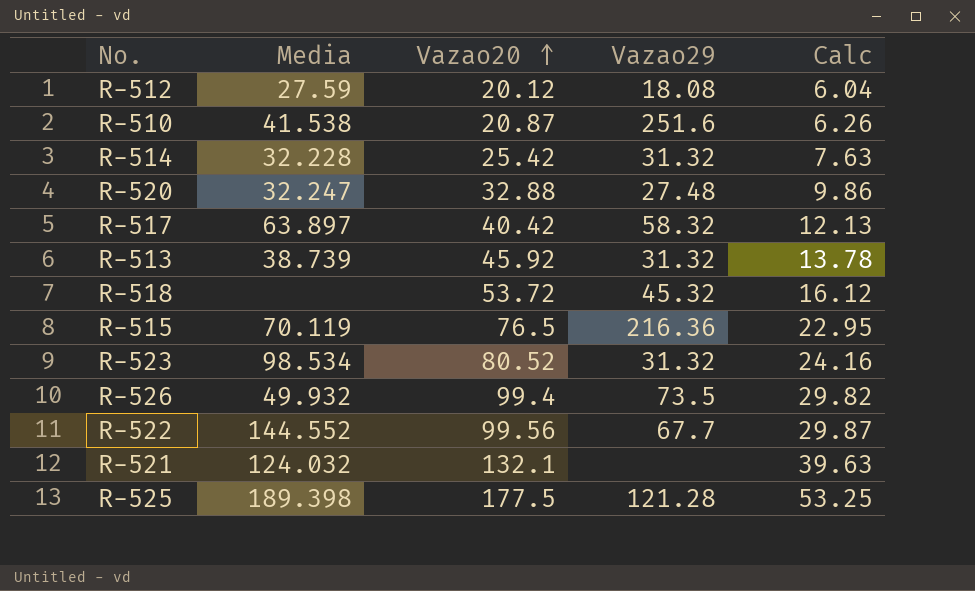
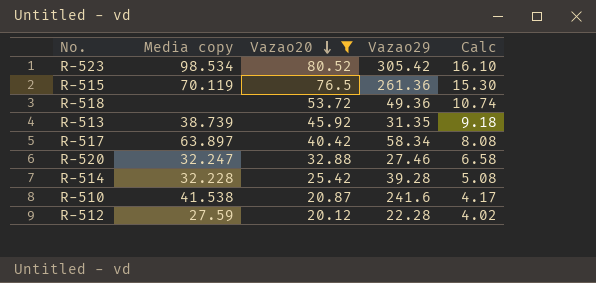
filter: none -> Vazao20 <= 80.52
row order: Vazao20 ascending -> Vazao20 descending
column name: Media -> Media copy
column Calc | formula: [Vazao20] * 0.3 -> [Vazao20] * 0.2
R-523 | Vazao29: 31.32 -> 305.42
R-515 | Vazao29: 216.36 -> 261.36
R-518 | Vazao29: 45.32 -> 49.36
R-513 | Vazao29: 31.32 -> 31.35
R-517 | Vazao29: 58.32 -> 58.34
R-520 | Vazao29: 27.48 -> 27.46
R-514 | Vazao29: 31.32 -> 39.28
R-510 | Vazao29: 251.6 -> 241.6
R-512 | Vazao29: 18.08 -> 22.28

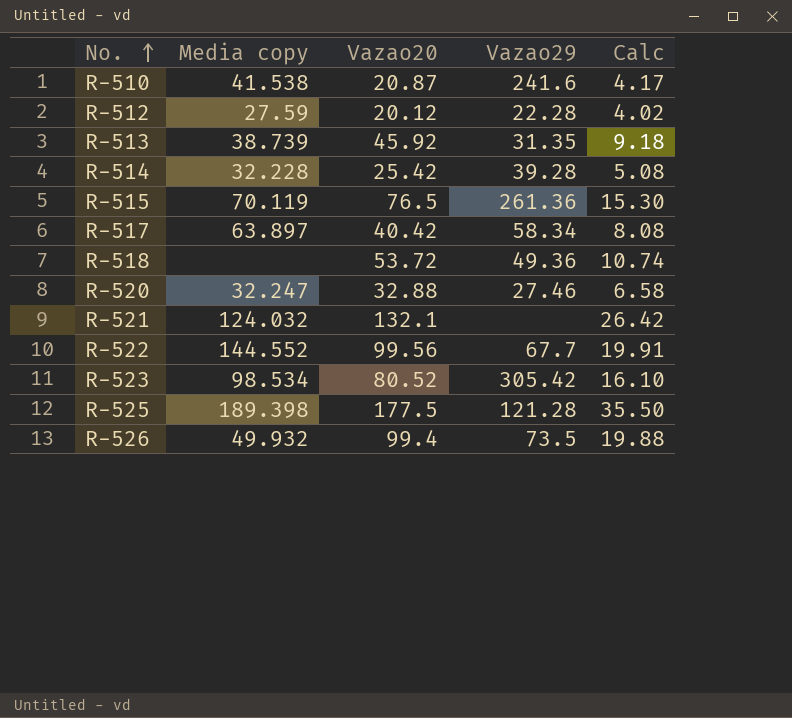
filter: Vazao20 <= 80.52 -> none
row order: Vazao20 descending -> No. ascending

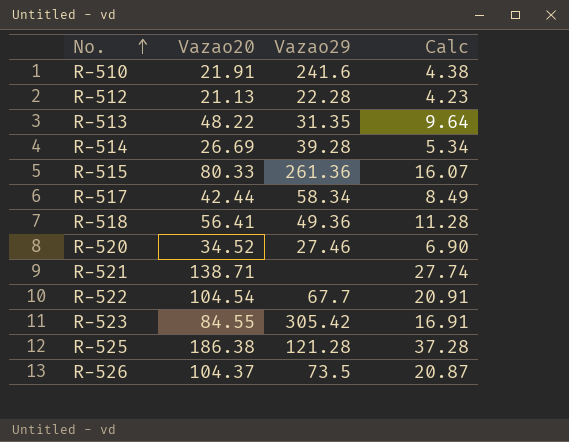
column Media copy | position: 2 -> none
R-510 | Vazao20: 20.87 -> 21.91
R-510 | Calc: 4.17 -> 4.38
R-512 | Vazao20: 20.12 -> 21.13
R-512 | Calc: 4.02 -> 4.23
R-513 | Vazao20: 45.92 -> 48.22
R-513 | Calc: 9.18 -> 9.64
R-514 | Vazao20: 25.42 -> 26.69
R-514 | Calc: 5.08 -> 5.34
R-515 | Vazao20: 76.5 -> 80.33
R-515 | Calc: 15.30 -> 16.07
R-517 | Vazao20: 40.42 -> 42.44
R-517 | Calc: 8.08 -> 8.49
R-518 | Vazao20: 53.72 -> 56.41
R-518 | Calc: 10.74 -> 11.28
R-520 | Vazao20: 32.88 -> 34.52
R-520 | Calc: 6.58 -> 6.90
R-521 | Vazao20: 132.1 -> 138.71
R-521 | Calc: 26.42 -> 27.74
R-522 | Vazao20: 99.56 -> 104.54
R-522 | Calc: 19.91 -> 20.91
R-523 | Vazao20: 80.52 -> 84.55
R-523 | Calc: 16.10 -> 16.91
R-525 | Vazao20: 177.5 -> 186.38
R-525 | Calc: 35.50 -> 37.28
R-526 | Vazao20: 99.4 -> 104.37
R-526 | Calc: 19.88 -> 20.87

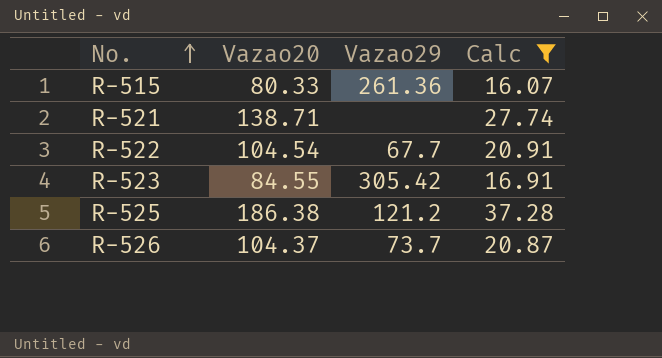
filter: none -> Calc >= 16.07
R-525 | Vazao29: 121.28 -> 121.2
R-526 | Vazao29: 73.5 -> 73.7

